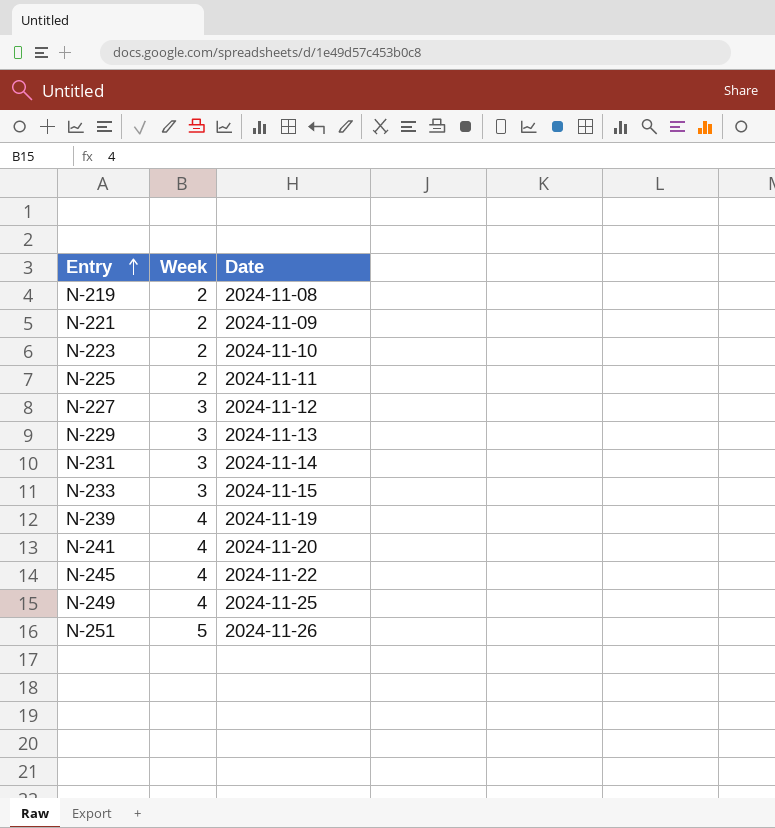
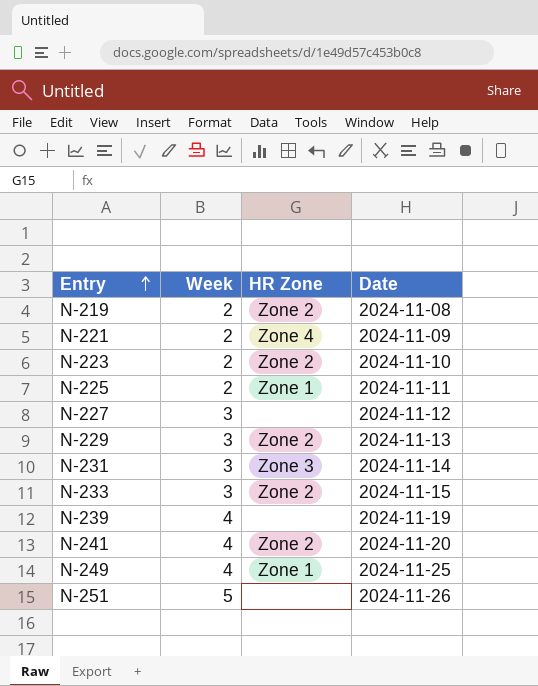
column HR Zone | position: none -> 3
row N-245: 4 | 2024-11-22 -> none

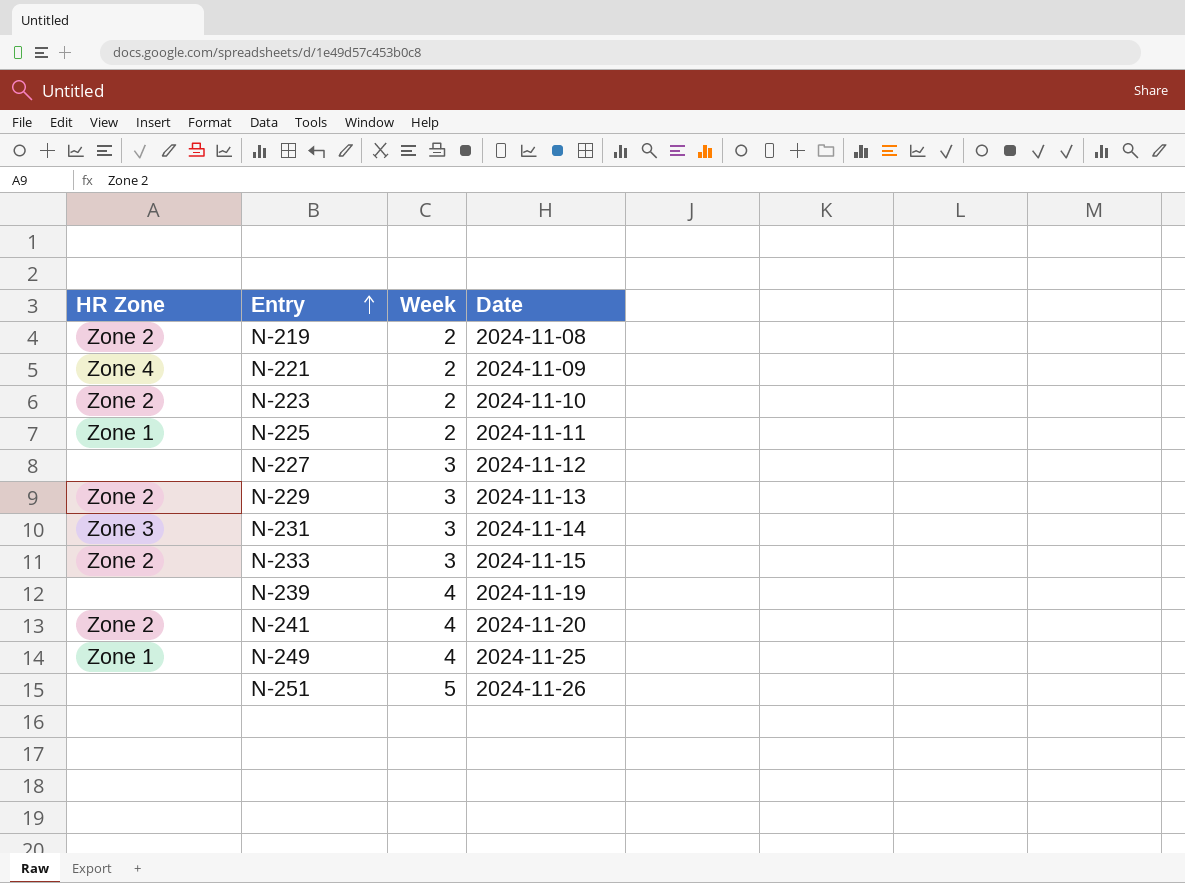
column HR Zone | position: 3 -> 1

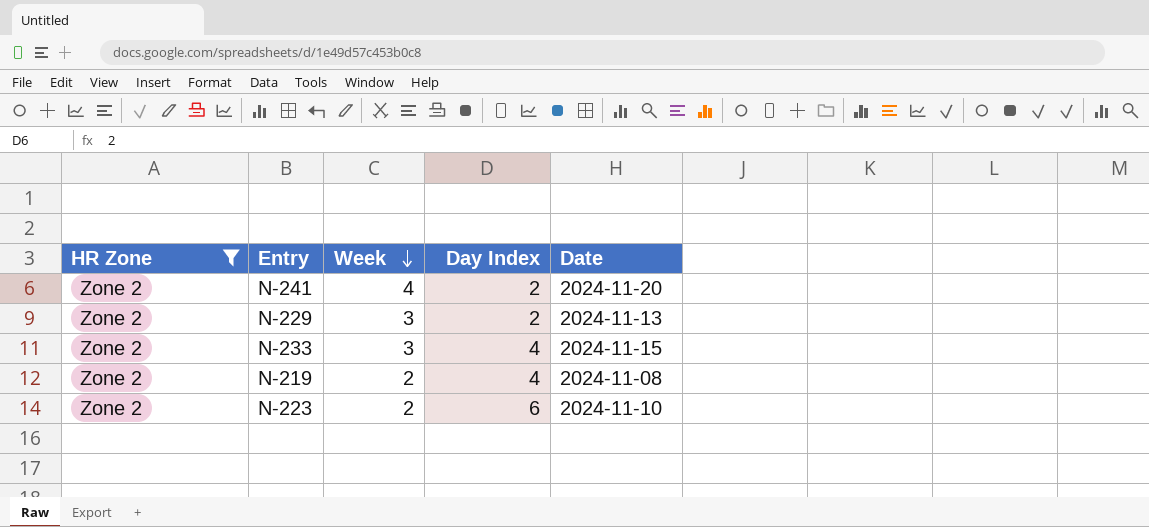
filter: none -> HR Zone = Zone 2
row order: Entry ascending -> Week descending
column Day Index | position: none -> 4

